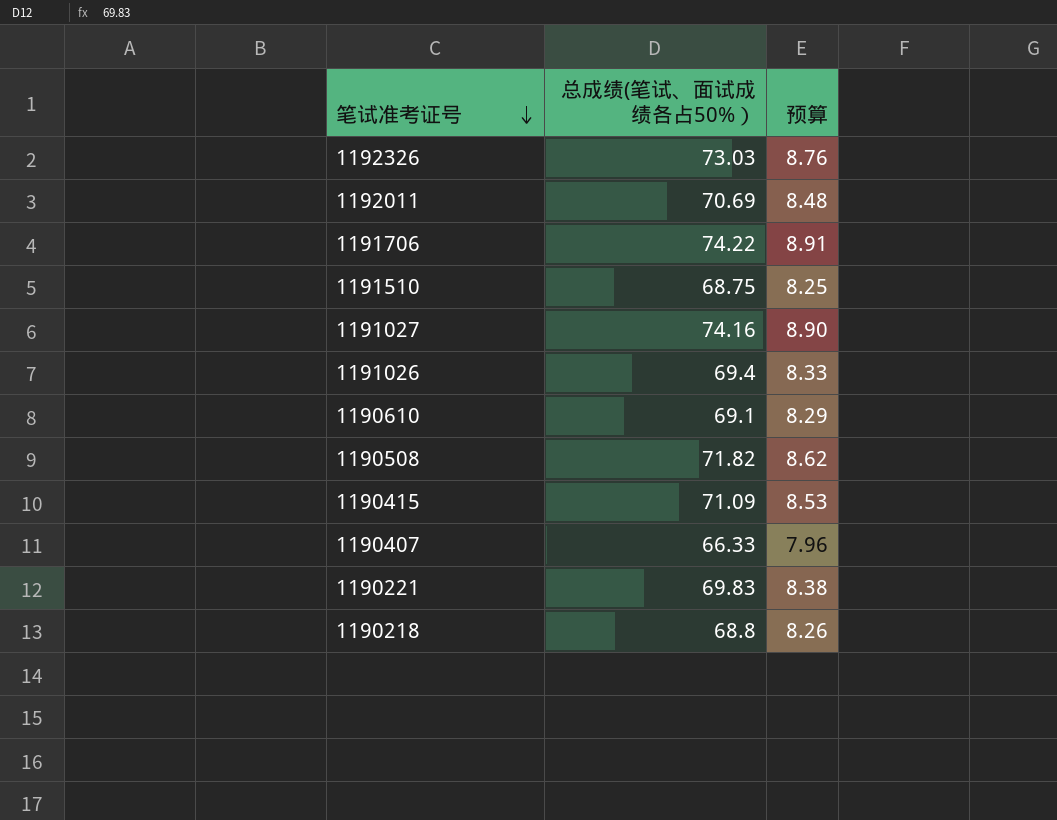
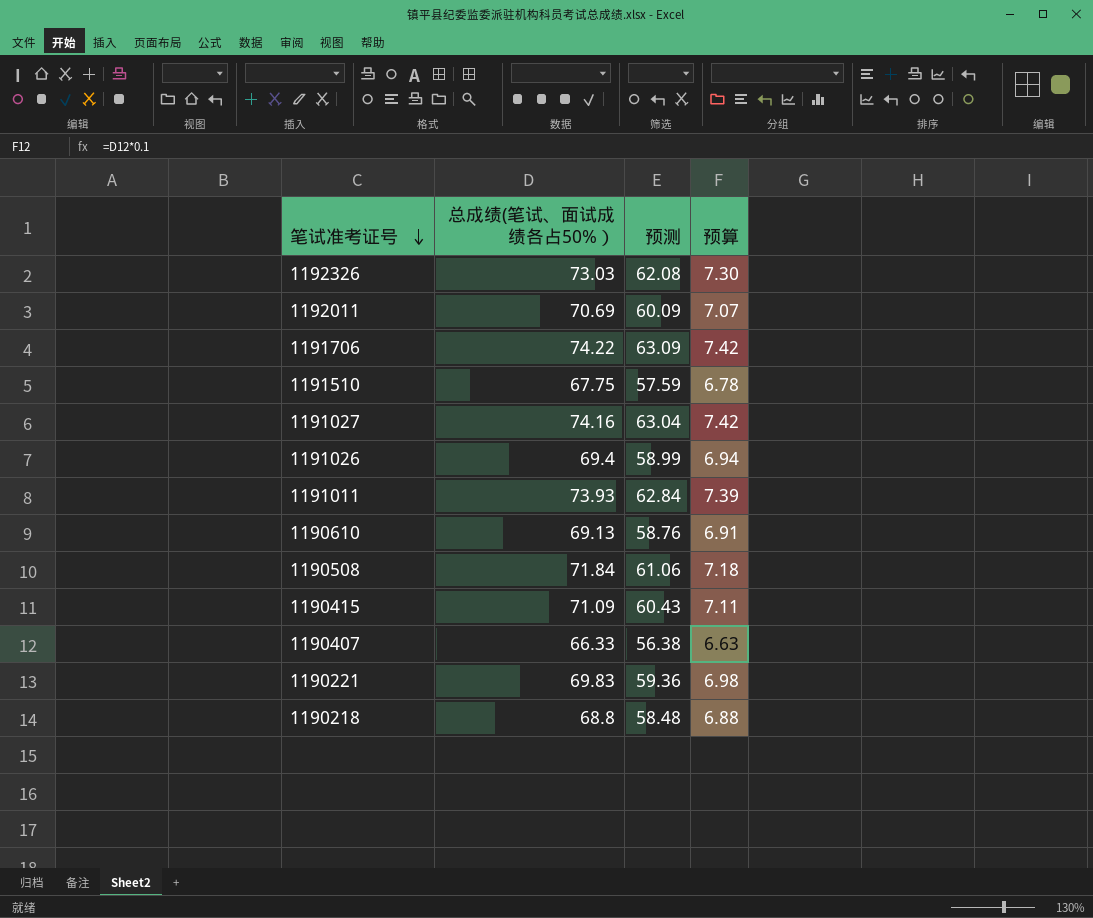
column 预测 | formula: none -> [总成绩(笔试、面试成绩各占50%）] * 0.85
column 预算 | formula: [总成绩(笔试、面试成绩各占50%）] * 0.12 -> [总成绩(笔试、面试成绩各占50%）] * 0.1
1191510 | 总成绩(笔试、面试成绩各占50%）: 68.75 -> 67.75
row 1191011: none -> 73.93 | 62.84 | 7.39
1190610 | 总成绩(笔试、面试成绩各占50%）: 69.1 -> 69.13
1190508 | 总成绩(笔试、面试成绩各占50%）: 71.82 -> 71.84

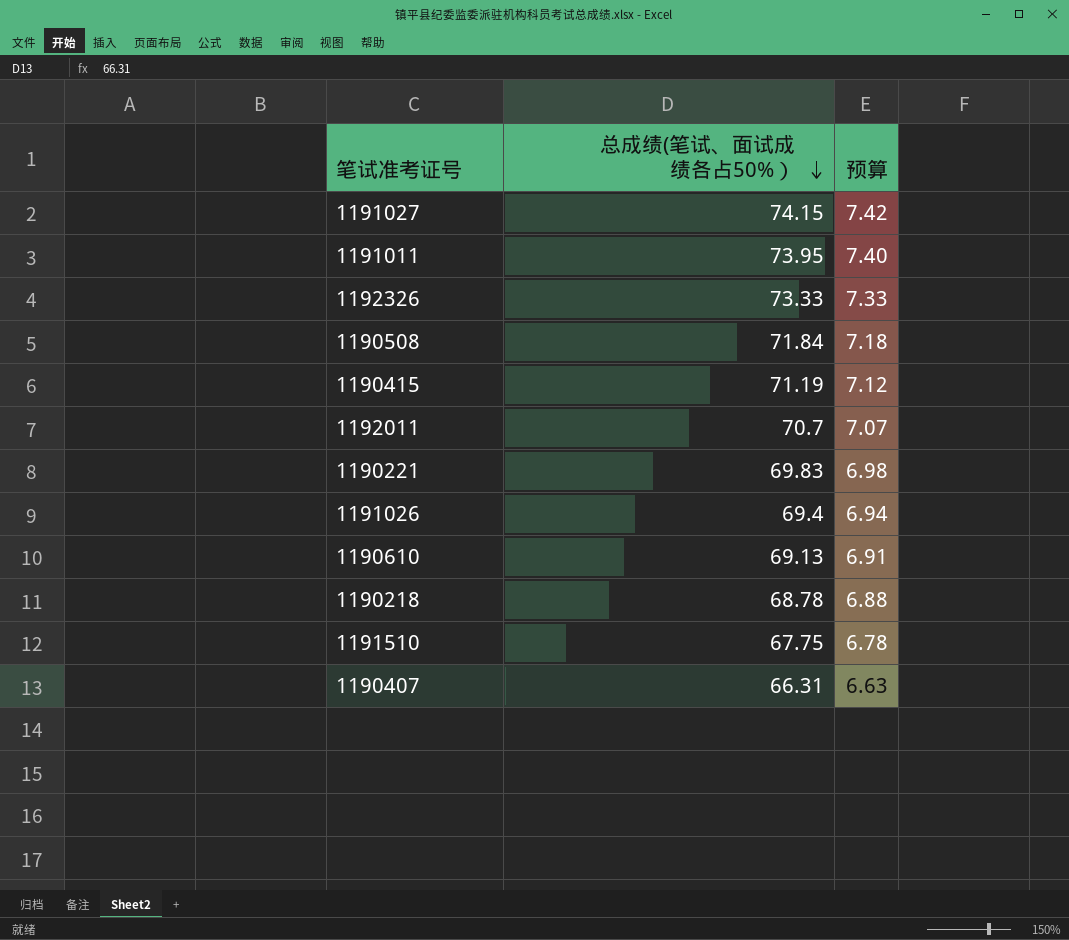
row order: 笔试准考证号 descending -> 总成绩(笔试、面试成绩各占50%） descending
column 预测 | formula: [总成绩(笔试、面试成绩各占50%）] * 0.85 -> none
row 1191706: 74.22 | 63.09 | 7.42 -> none
1191027 | 总成绩(笔试、面试成绩各占50%）: 74.16 -> 74.15
1191011 | 总成绩(笔试、面试成绩各占50%）: 73.93 -> 73.95
1191011 | 预算: 7.39 -> 7.40
1192326 | 总成绩(笔试、面试成绩各占50%）: 73.03 -> 73.33
1192326 | 预算: 7.30 -> 7.33
1190415 | 总成绩(笔试、面试成绩各占50%）: 71.09 -> 71.19
1190415 | 预算: 7.11 -> 7.12
1192011 | 总成绩(笔试、面试成绩各占50%）: 70.69 -> 70.7
1190218 | 总成绩(笔试、面试成绩各占50%）: 68.8 -> 68.78
1190407 | 总成绩(笔试、面试成绩各占50%）: 66.33 -> 66.31

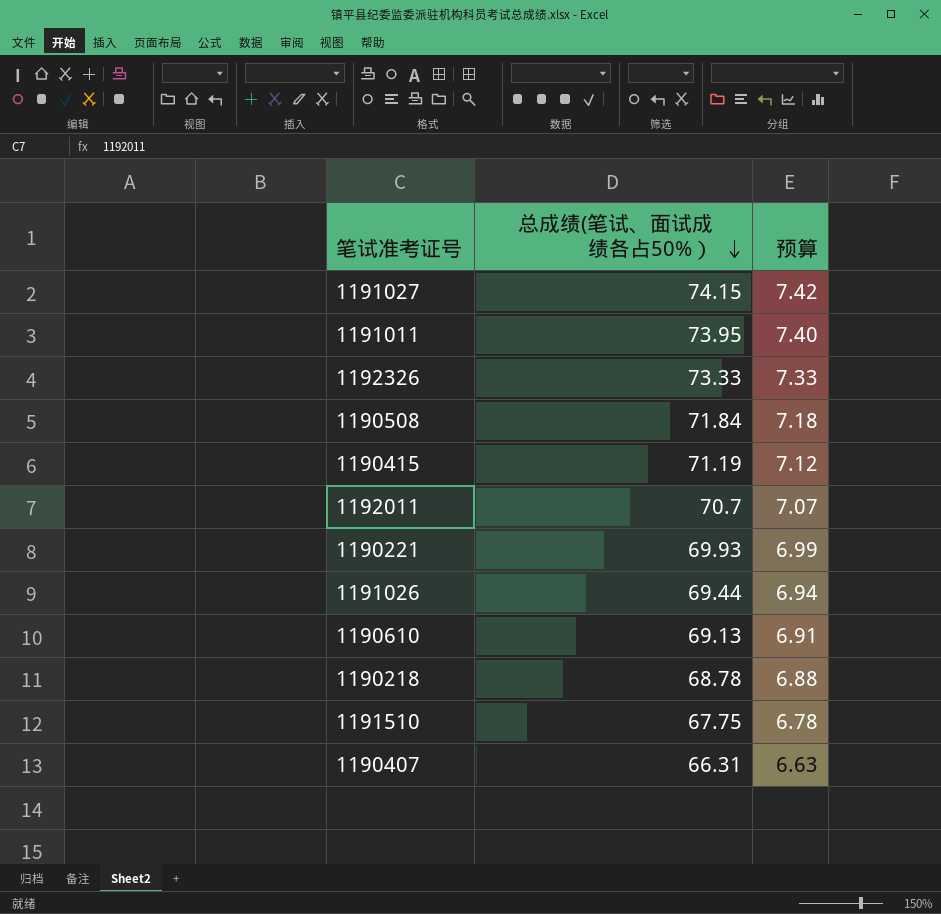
1190221 | 总成绩(笔试、面试成绩各占50%）: 69.83 -> 69.93
1190221 | 预算: 6.98 -> 6.99
1191026 | 总成绩(笔试、面试成绩各占50%）: 69.4 -> 69.44

